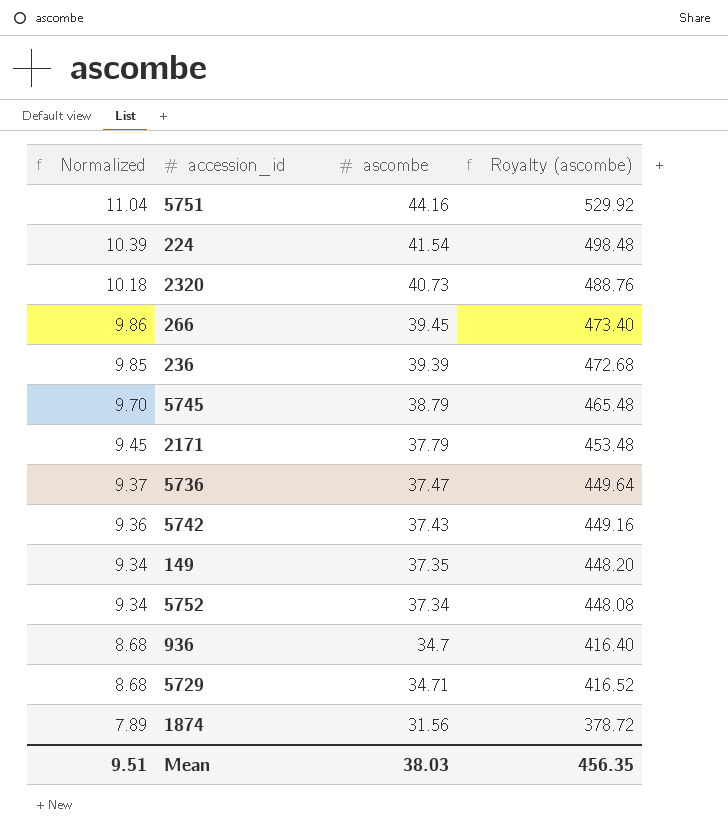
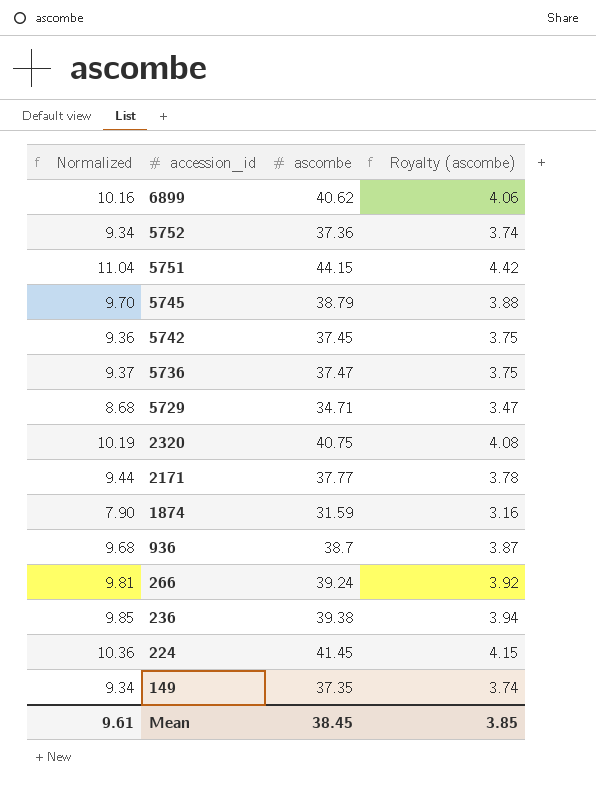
row order: Normalized descending -> accession_id descending
column Royalty (ascombe) | formula: [ascombe] * 12 -> [ascombe] * 0.1
row 6899: none -> 10.16 | 40.62 | 4.06
5752 | ascombe: 37.34 -> 37.36
5751 | ascombe: 44.16 -> 44.15
5742 | ascombe: 37.43 -> 37.45
2320 | Normalized: 10.18 -> 10.19
2320 | ascombe: 40.73 -> 40.75
2171 | Normalized: 9.45 -> 9.44
2171 | ascombe: 37.79 -> 37.77
1874 | Normalized: 7.89 -> 7.90
1874 | ascombe: 31.56 -> 31.59
936 | Normalized: 8.68 -> 9.68
936 | ascombe: 34.7 -> 38.7
266 | Normalized: 9.86 -> 9.81
266 | ascombe: 39.45 -> 39.24
236 | ascombe: 39.39 -> 39.38
224 | Normalized: 10.39 -> 10.36
224 | ascombe: 41.54 -> 41.45
Mean | Normalized: 9.51 -> 9.61
Mean | ascombe: 38.03 -> 38.45
Mean | Royalty (ascombe): 456.35 -> 3.85

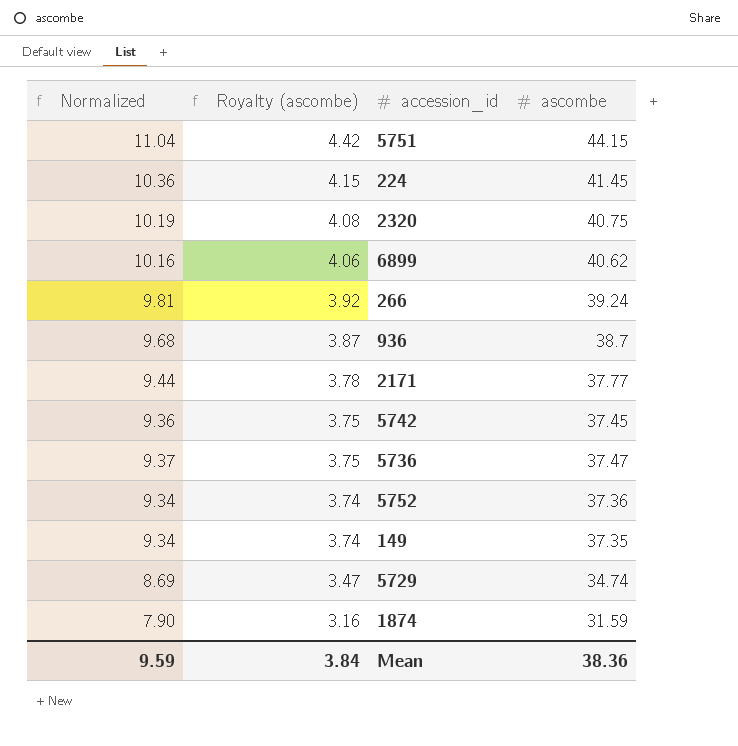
row order: accession_id descending -> Royalty (ascombe) descending
column Royalty (ascombe) | position: 4 -> 2
row 5745: 9.70 | 38.79 | 3.88 -> none
row 236: 9.85 | 39.38 | 3.94 -> none
5729 | Normalized: 8.68 -> 8.69
5729 | ascombe: 34.71 -> 34.74
Mean | Normalized: 9.61 -> 9.59
Mean | Royalty (ascombe): 3.85 -> 3.84
Mean | ascombe: 38.45 -> 38.36

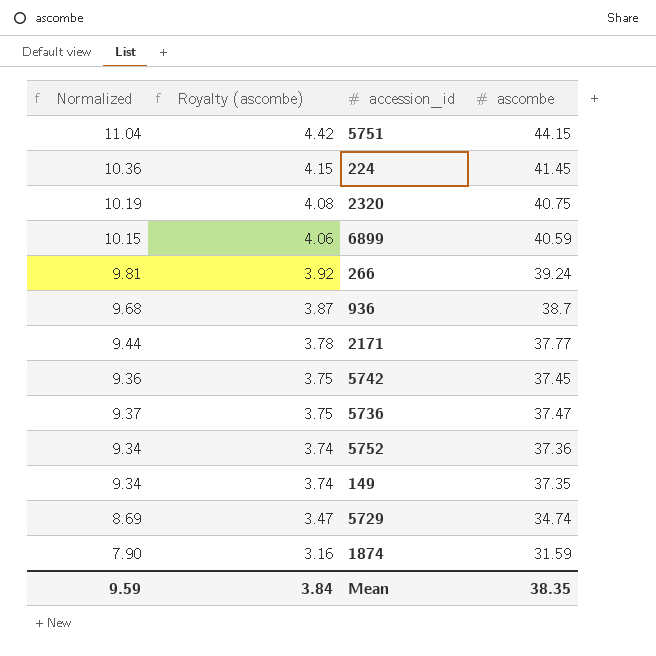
6899 | Normalized: 10.16 -> 10.15
6899 | ascombe: 40.62 -> 40.59
Mean | ascombe: 38.36 -> 38.35

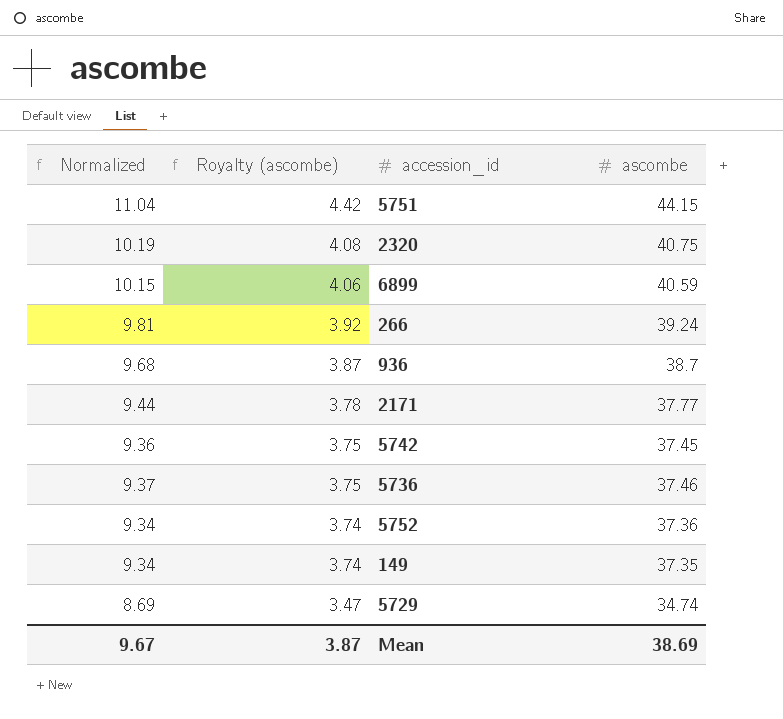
row 224: 10.36 | 4.15 | 41.45 -> none
row 1874: 7.90 | 3.16 | 31.59 -> none
5736 | ascombe: 37.47 -> 37.46
Mean | Normalized: 9.59 -> 9.67
Mean | Royalty (ascombe): 3.84 -> 3.87
Mean | ascombe: 38.35 -> 38.69

